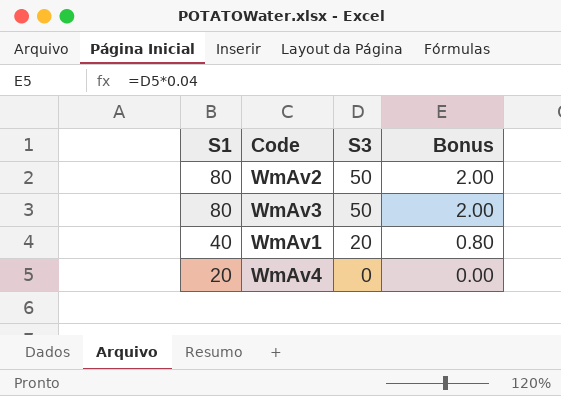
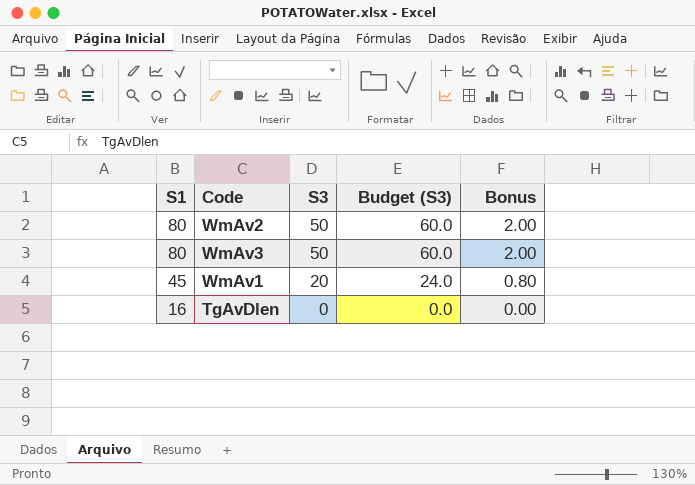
column Budget (S3) | formula: none -> [S3] * 1.2
row WmAv4: 20 | 0 | 0.00 -> none
WmAv1 | S1: 40 -> 45
row TgAvDlen: none -> 16 | 0 | 0.0 | 0.00

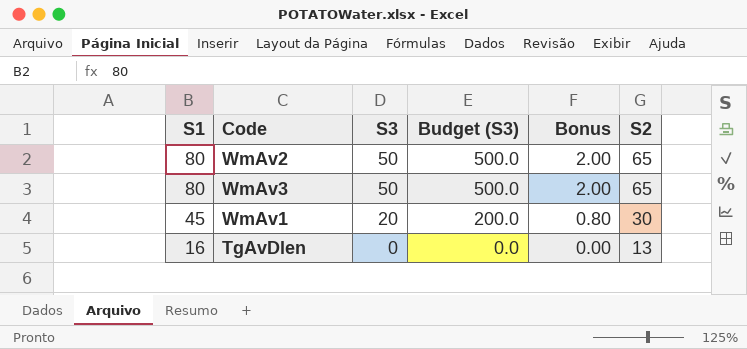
column Budget (S3) | formula: [S3] * 1.2 -> [S3] * 10
column S2 | position: none -> 6

